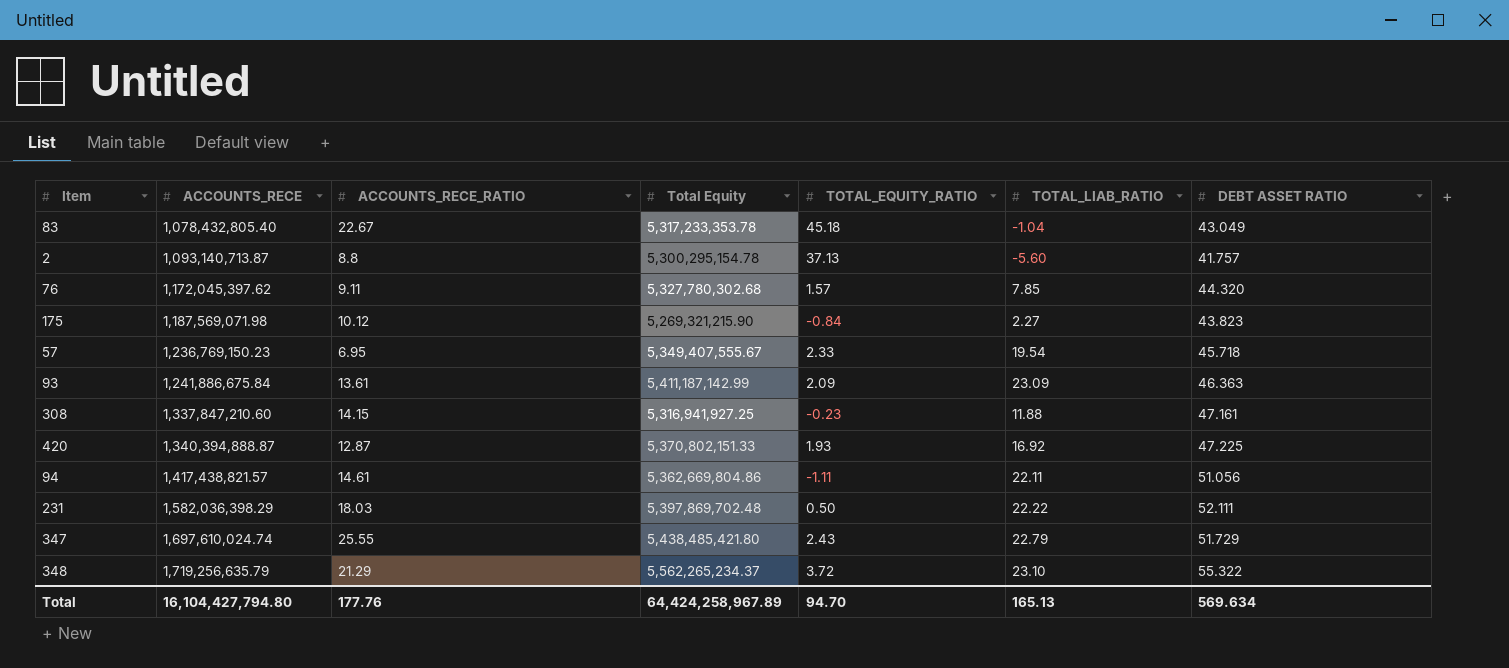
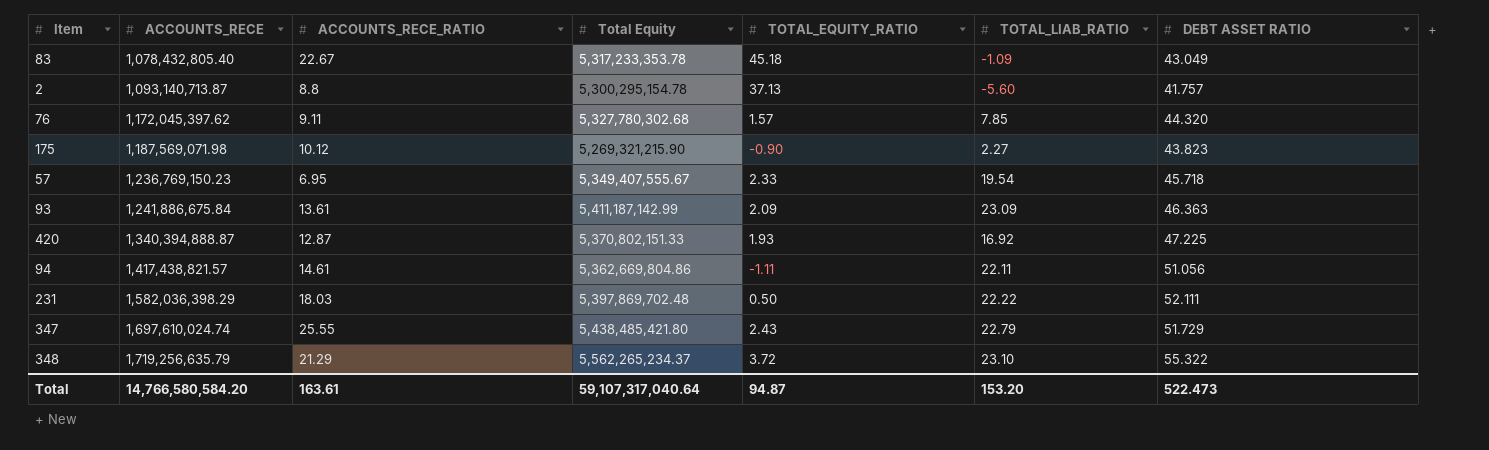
row 308: 1,337,847,210.60 | 14.15 | 5,316,941,927.25 | -0.23 | 11.88 | 47.161 -> none
83 | TOTAL_LIAB_RATIO: -1.04 -> -1.09
175 | TOTAL_EQUITY_RATIO: -0.84 -> -0.90
Total | ACCOUNTS_RECE: 16,104,427,794.80 -> 14,766,580,584.20
Total | ACCOUNTS_RECE_RATIO: 177.76 -> 163.61
Total | Total Equity: 64,424,258,967.89 -> 59,107,317,040.64
Total | TOTAL_EQUITY_RATIO: 94.70 -> 94.87
Total | TOTAL_LIAB_RATIO: 165.13 -> 153.20
Total | DEBT ASSET RATIO: 569.634 -> 522.473

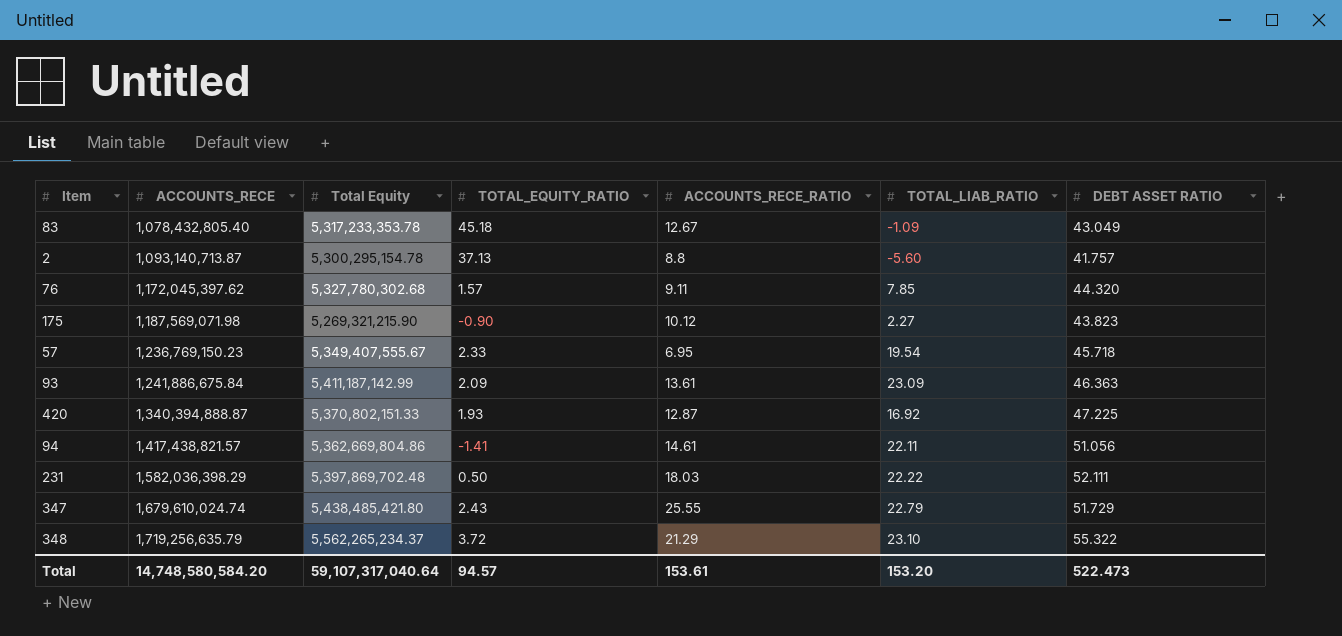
column ACCOUNTS_RECE_RATIO | position: 3 -> 5
83 | ACCOUNTS_RECE_RATIO: 22.67 -> 12.67
94 | TOTAL_EQUITY_RATIO: -1.11 -> -1.41
347 | ACCOUNTS_RECE: 1,697,610,024.74 -> 1,679,610,024.74
Total | ACCOUNTS_RECE: 14,766,580,584.20 -> 14,748,580,584.20
Total | TOTAL_EQUITY_RATIO: 94.87 -> 94.57
Total | ACCOUNTS_RECE_RATIO: 163.61 -> 153.61

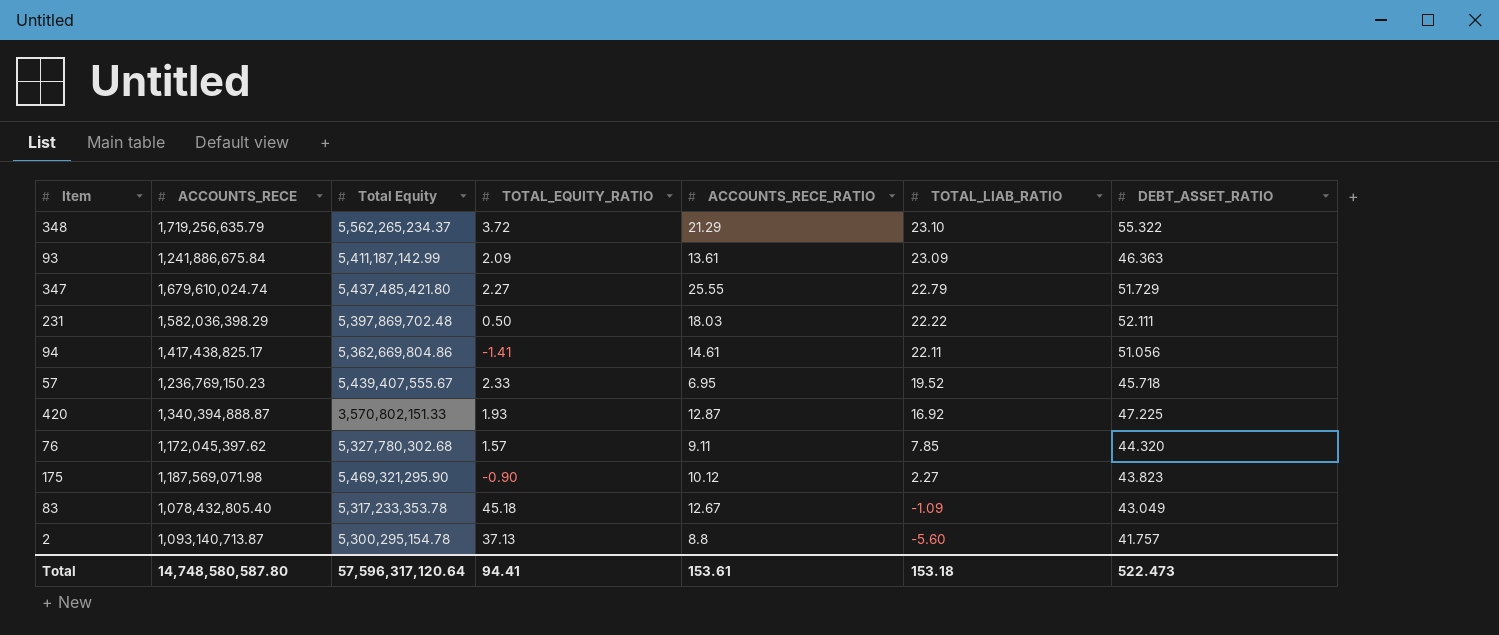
row order: ACCOUNTS_RECE ascending -> TOTAL_LIAB_RATIO descending
column name: DEBT ASSET RATIO -> DEBT_ASSET_RATIO
347 | Total Equity: 5,438,485,421.80 -> 5,437,485,421.80
347 | TOTAL_EQUITY_RATIO: 2.43 -> 2.27
94 | ACCOUNTS_RECE: 1,417,438,821.57 -> 1,417,438,825.17
57 | Total Equity: 5,349,407,555.67 -> 5,439,407,555.67
57 | TOTAL_LIAB_RATIO: 19.54 -> 19.52
420 | Total Equity: 5,370,802,151.33 -> 3,570,802,151.33
175 | Total Equity: 5,269,321,215.90 -> 5,469,321,295.90
Total | ACCOUNTS_RECE: 14,748,580,584.20 -> 14,748,580,587.80
Total | Total Equity: 59,107,317,040.64 -> 57,596,317,120.64
Total | TOTAL_EQUITY_RATIO: 94.57 -> 94.41
Total | TOTAL_LIAB_RATIO: 153.20 -> 153.18

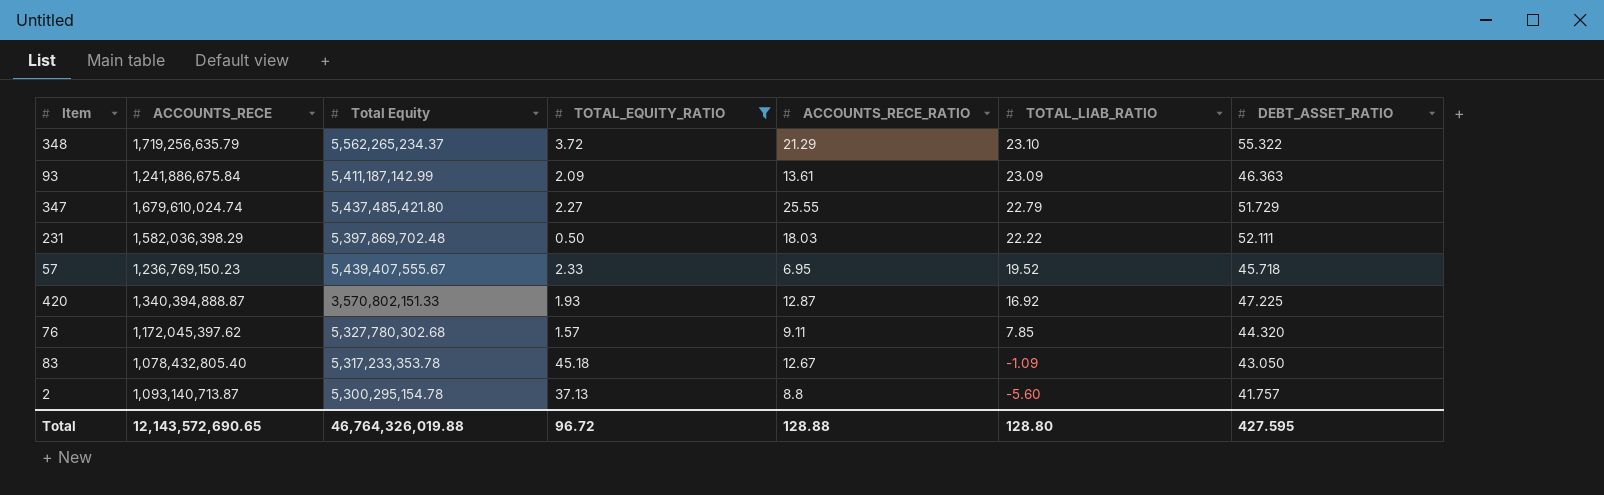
filter: none -> TOTAL_EQUITY_RATIO >= 0.50
83 | DEBT_ASSET_RATIO: 43.049 -> 43.050
Total | ACCOUNTS_RECE: 14,748,580,587.80 -> 12,143,572,690.65
Total | Total Equity: 57,596,317,120.64 -> 46,764,326,019.88
Total | TOTAL_EQUITY_RATIO: 94.41 -> 96.72
Total | ACCOUNTS_RECE_RATIO: 153.61 -> 128.88
Total | TOTAL_LIAB_RATIO: 153.18 -> 128.80
Total | DEBT_ASSET_RATIO: 522.473 -> 427.595

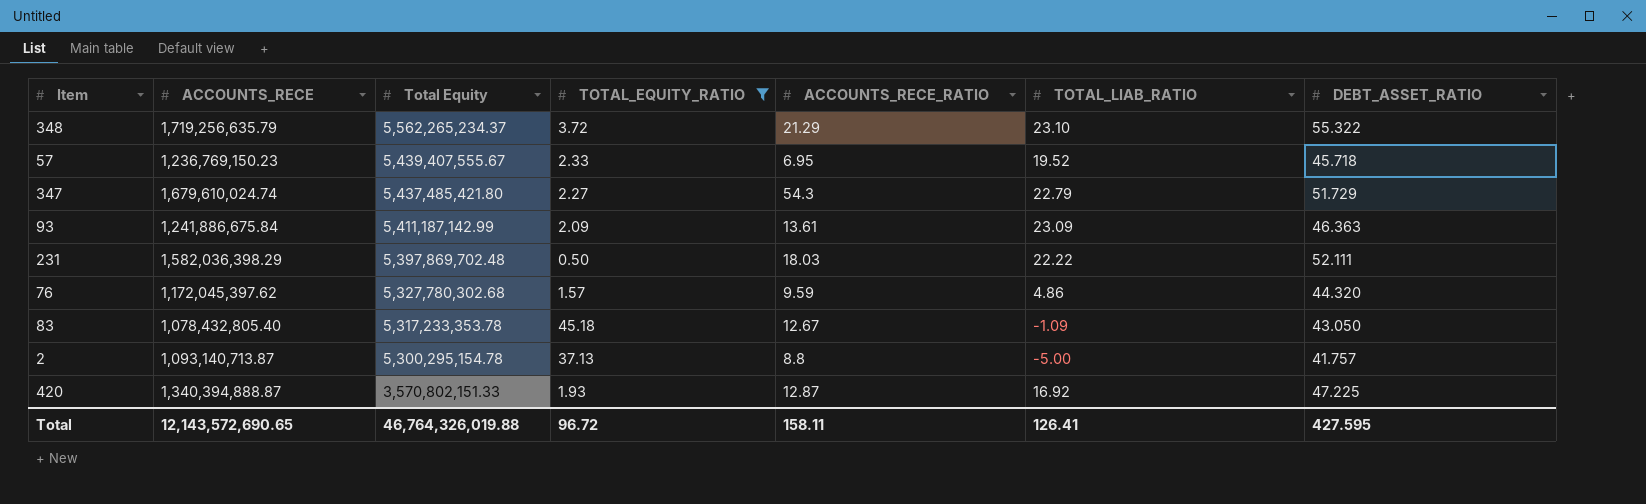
row order: TOTAL_LIAB_RATIO descending -> Total Equity descending
347 | ACCOUNTS_RECE_RATIO: 25.55 -> 54.3
76 | ACCOUNTS_RECE_RATIO: 9.11 -> 9.59
76 | TOTAL_LIAB_RATIO: 7.85 -> 4.86
2 | TOTAL_LIAB_RATIO: -5.60 -> -5.00
Total | ACCOUNTS_RECE_RATIO: 128.88 -> 158.11
Total | TOTAL_LIAB_RATIO: 128.80 -> 126.41

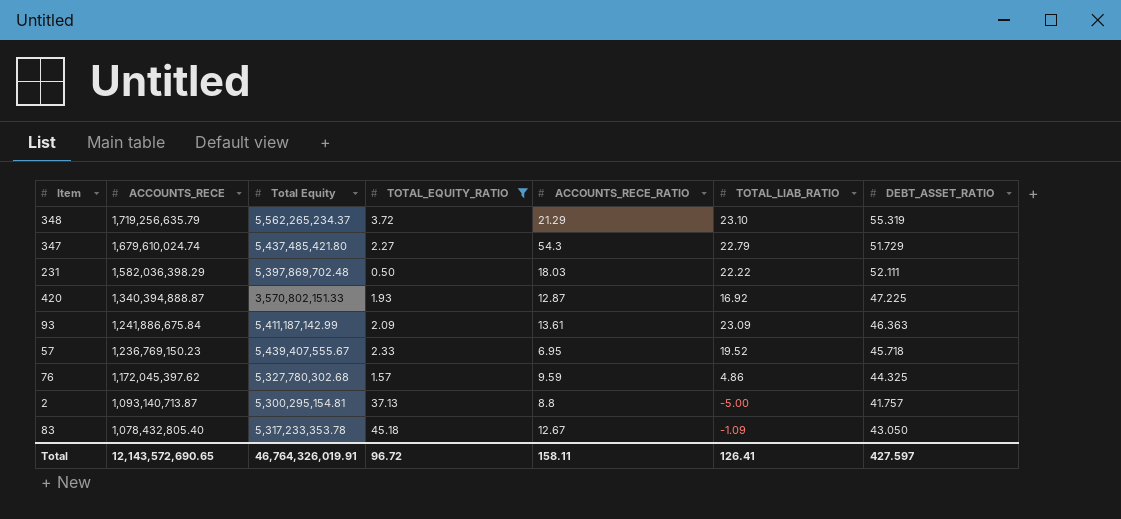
row order: Total Equity descending -> ACCOUNTS_RECE descending
348 | DEBT_ASSET_RATIO: 55.322 -> 55.319
76 | DEBT_ASSET_RATIO: 44.320 -> 44.325
2 | Total Equity: 5,300,295,154.78 -> 5,300,295,154.81
Total | Total Equity: 46,764,326,019.88 -> 46,764,326,019.91
Total | DEBT_ASSET_RATIO: 427.595 -> 427.597

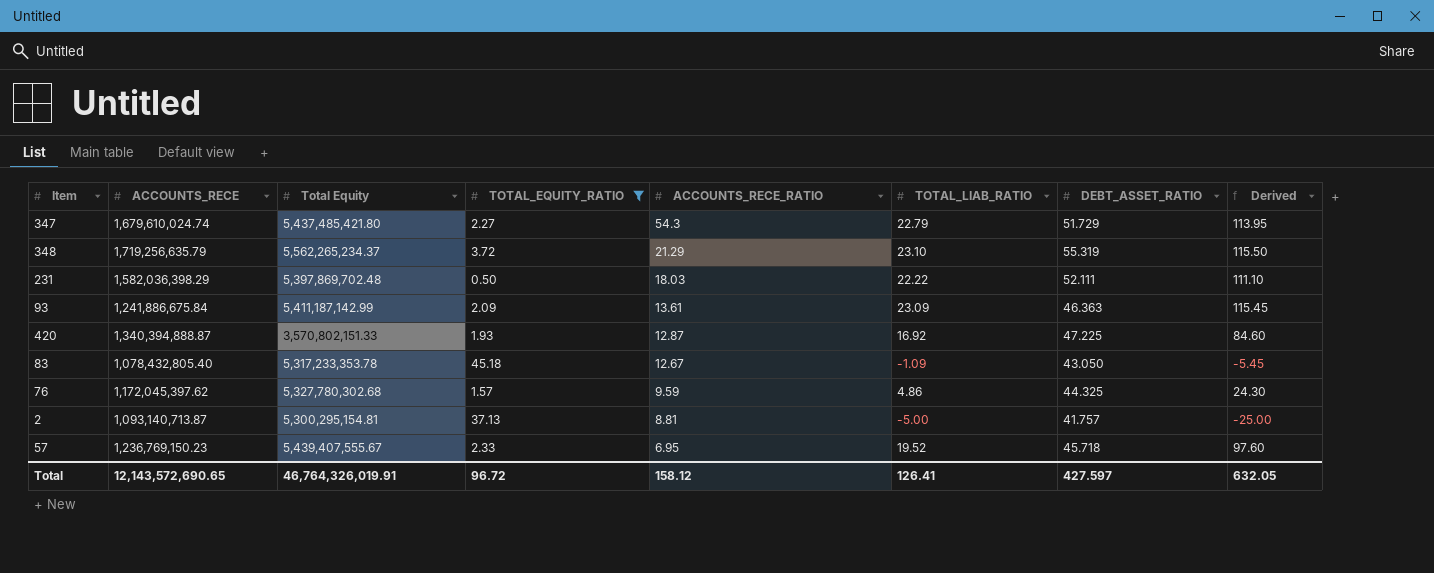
row order: ACCOUNTS_RECE descending -> ACCOUNTS_RECE_RATIO descending
column Derived | formula: none -> [TOTAL_LIAB_RATIO] * 5
2 | ACCOUNTS_RECE_RATIO: 8.8 -> 8.81
Total | ACCOUNTS_RECE_RATIO: 158.11 -> 158.12

